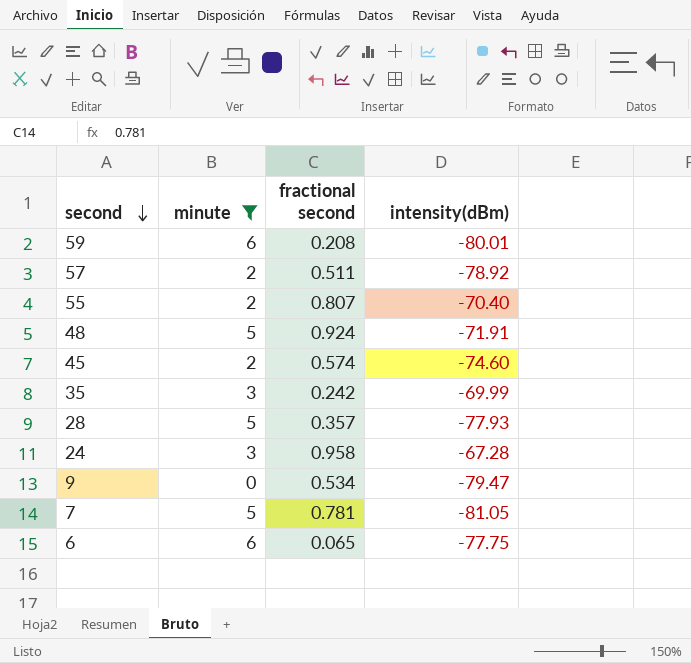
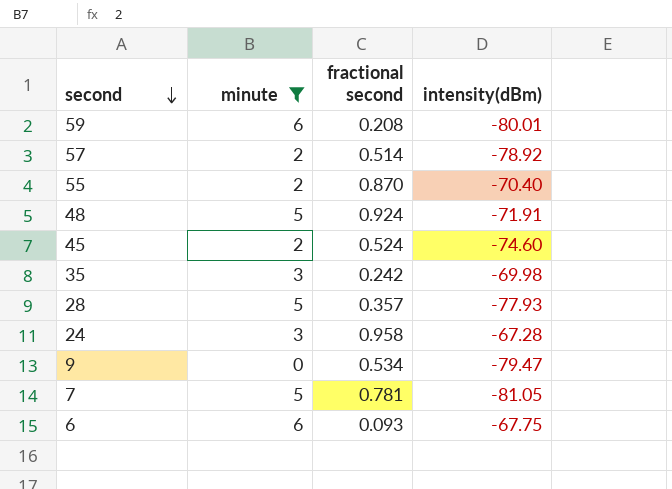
57 | fractional second: 0.511 -> 0.514
55 | fractional second: 0.807 -> 0.870
45 | fractional second: 0.574 -> 0.524
35 | intensity(dBm): -69.99 -> -69.98
6 | fractional second: 0.065 -> 0.093
6 | intensity(dBm): -77.75 -> -67.75

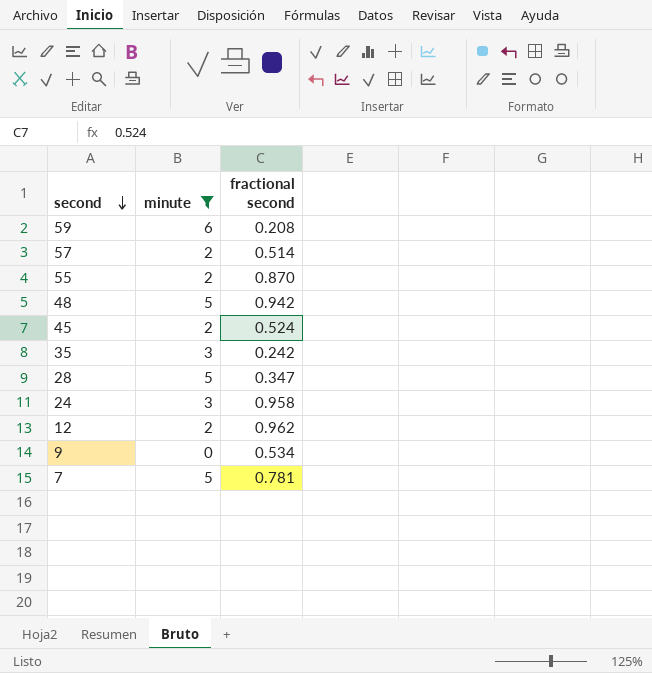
column intensity(dBm) | position: 4 -> none
row 6: 6 | 0.093 | -67.75 -> none
48 | fractional second: 0.924 -> 0.942
28 | fractional second: 0.357 -> 0.347
row 12: none -> 2 | 0.962

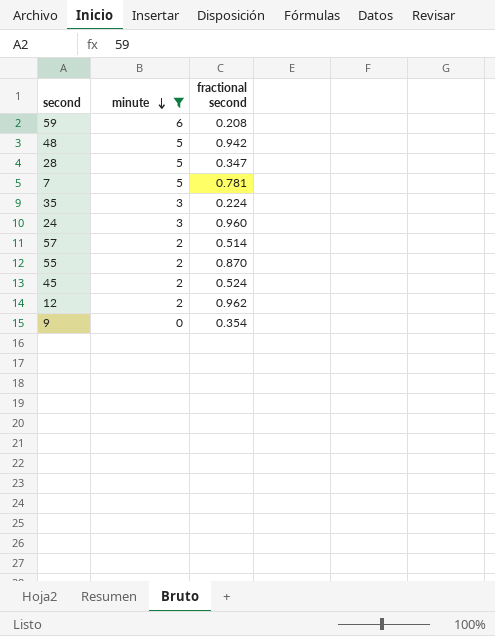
row order: second descending -> minute descending
35 | fractional second: 0.242 -> 0.224
24 | fractional second: 0.958 -> 0.960
9 | fractional second: 0.534 -> 0.354

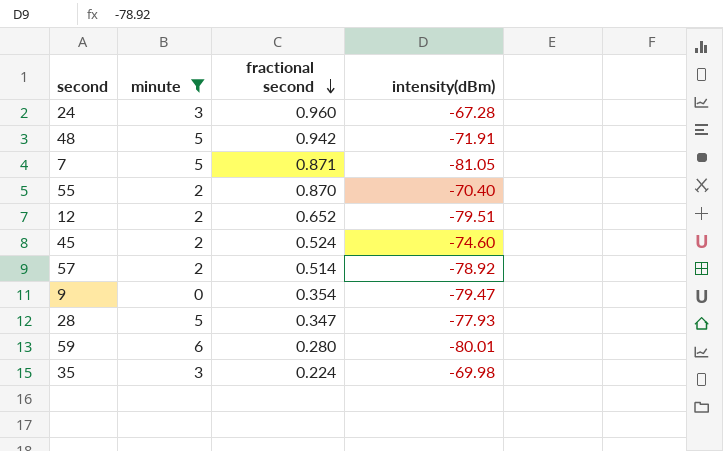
row order: minute descending -> fractional second descending
column intensity(dBm) | position: none -> 4
7 | fractional second: 0.781 -> 0.871
12 | fractional second: 0.962 -> 0.652
59 | fractional second: 0.208 -> 0.280

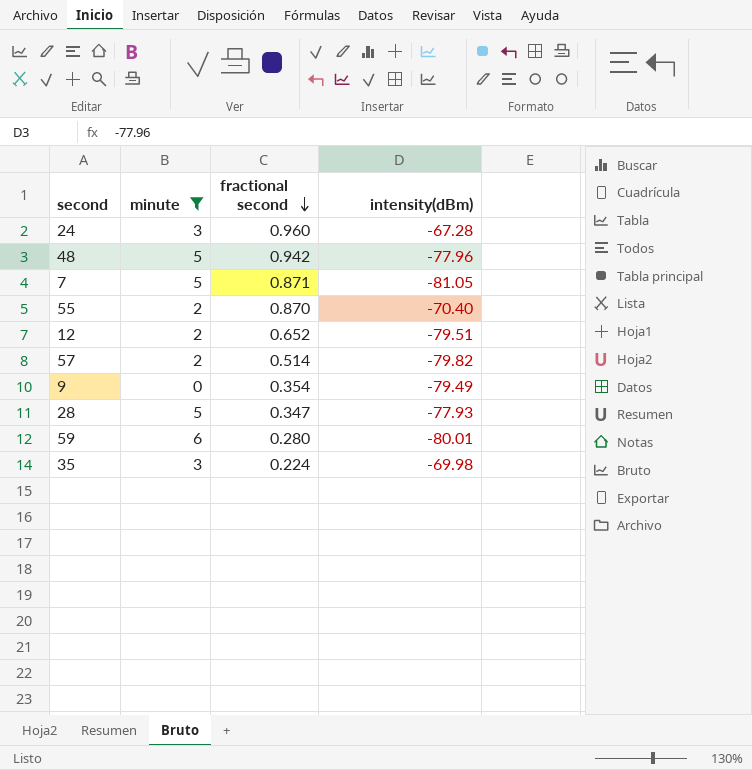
row 45: 2 | 0.524 | -74.60 -> none
48 | intensity(dBm): -71.91 -> -77.96
57 | intensity(dBm): -78.92 -> -79.82
9 | intensity(dBm): -79.47 -> -79.49

